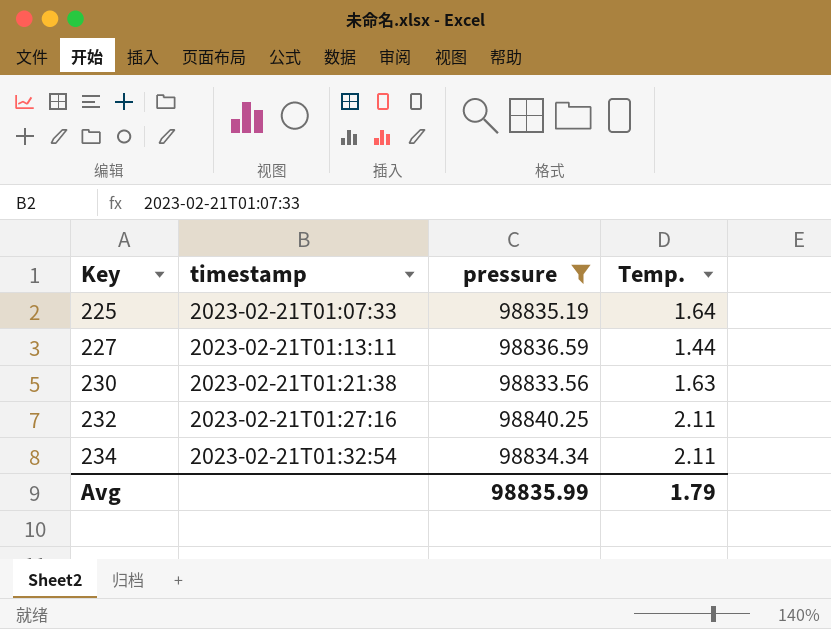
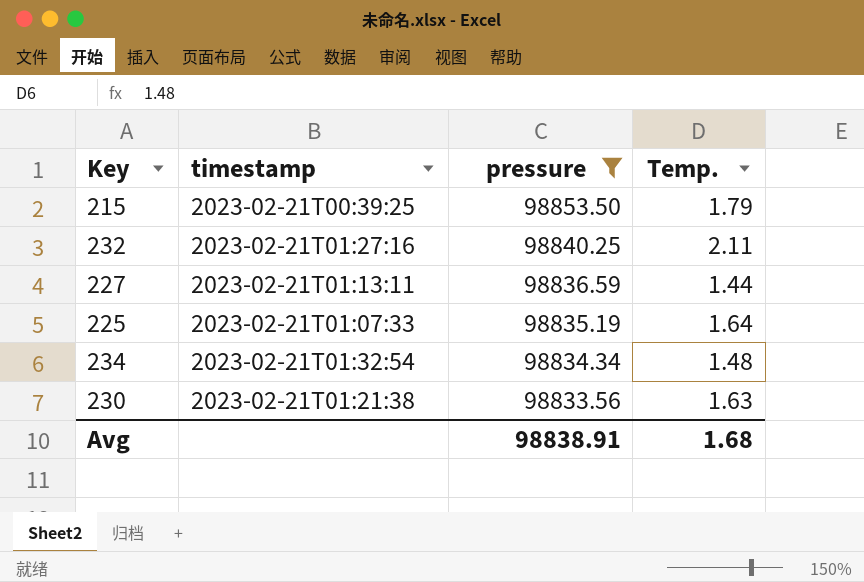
row order: Key ascending -> pressure descending
row 215: none -> 2023-02-21T00:39:25 | 98853.50 | 1.79
234 | Temp.: 2.11 -> 1.48
Avg | pressure: 98835.99 -> 98838.91
Avg | Temp.: 1.79 -> 1.68

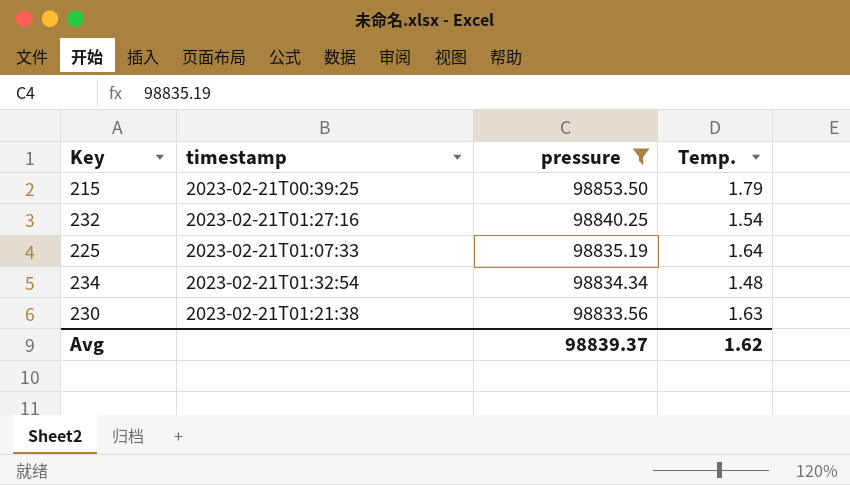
row 227: 2023-02-21T01:13:11 | 98836.59 | 1.44 -> none
232 | Temp.: 2.11 -> 1.54
Avg | pressure: 98838.91 -> 98839.37
Avg | Temp.: 1.68 -> 1.62

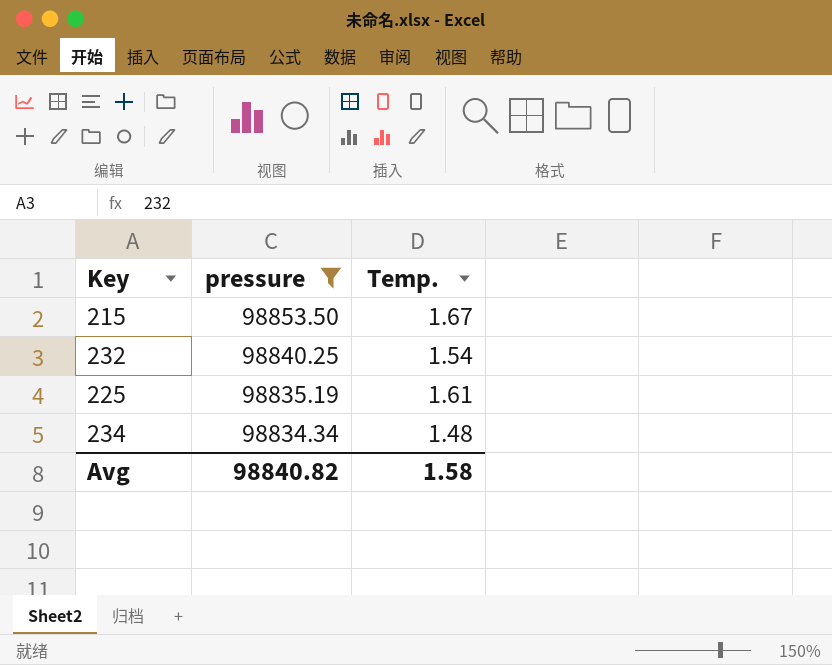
column timestamp | position: 2 -> none
row 230: 2023-02-21T01:21:38 | 98833.56 | 1.63 -> none
215 | Temp.: 1.79 -> 1.67
225 | Temp.: 1.64 -> 1.61
Avg | pressure: 98839.37 -> 98840.82
Avg | Temp.: 1.62 -> 1.58

